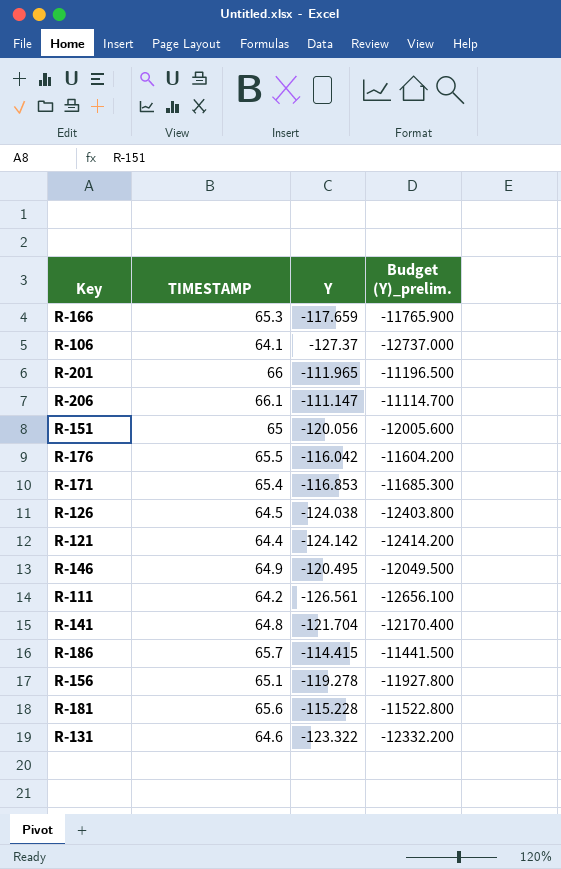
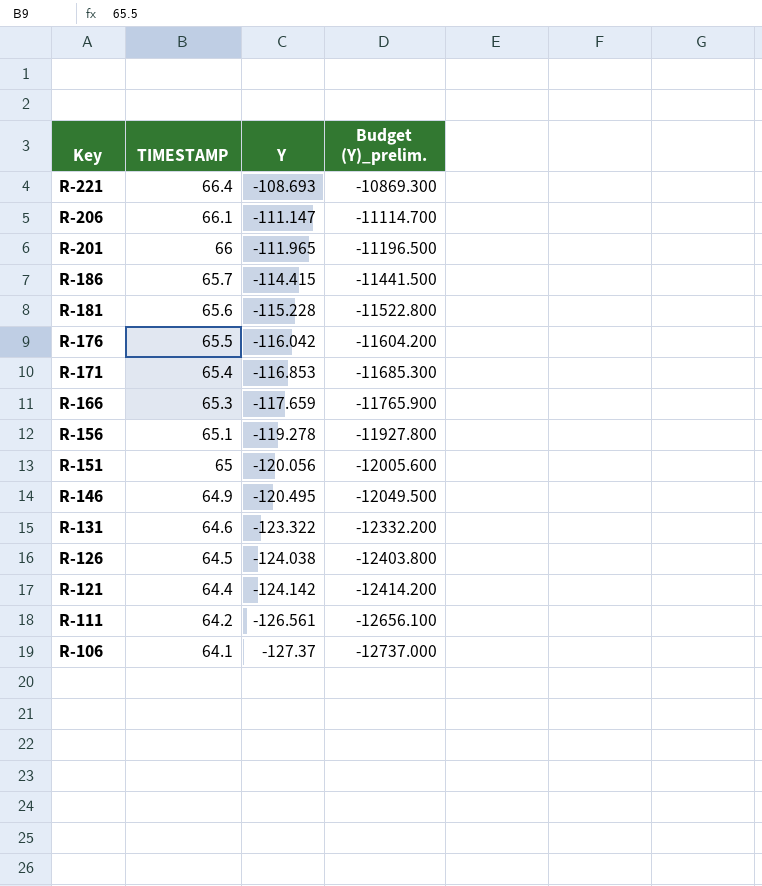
row order: none -> Key descending
row R-141: 64.8 | -121.704 | -12170.400 -> none
row R-221: none -> 66.4 | -108.693 | -10869.300

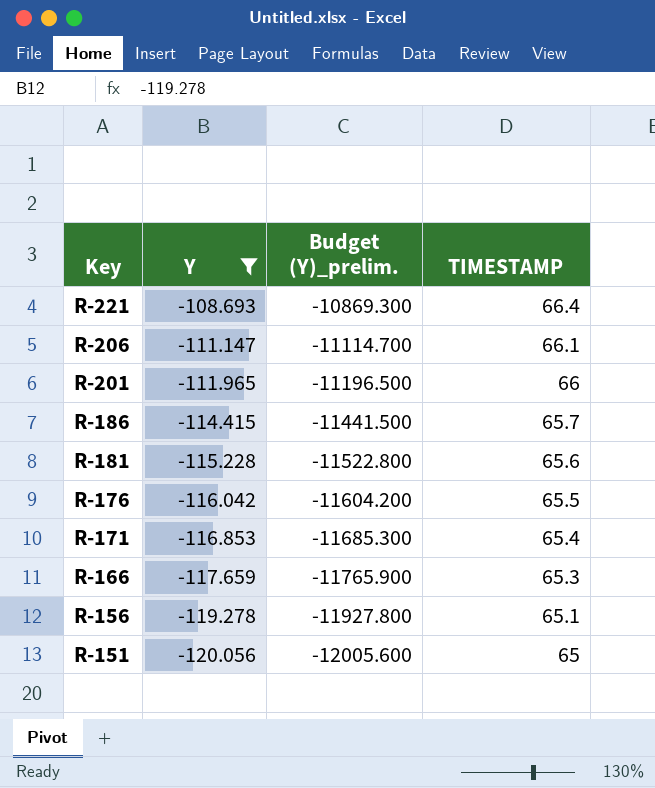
filter: none -> Y >= -120.056
column TIMESTAMP | position: 2 -> 4

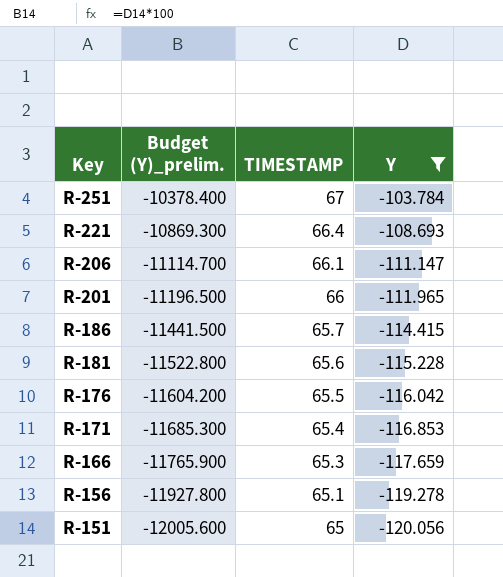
column Y | position: 2 -> 4
row R-251: none -> -10378.400 | 67 | -103.784

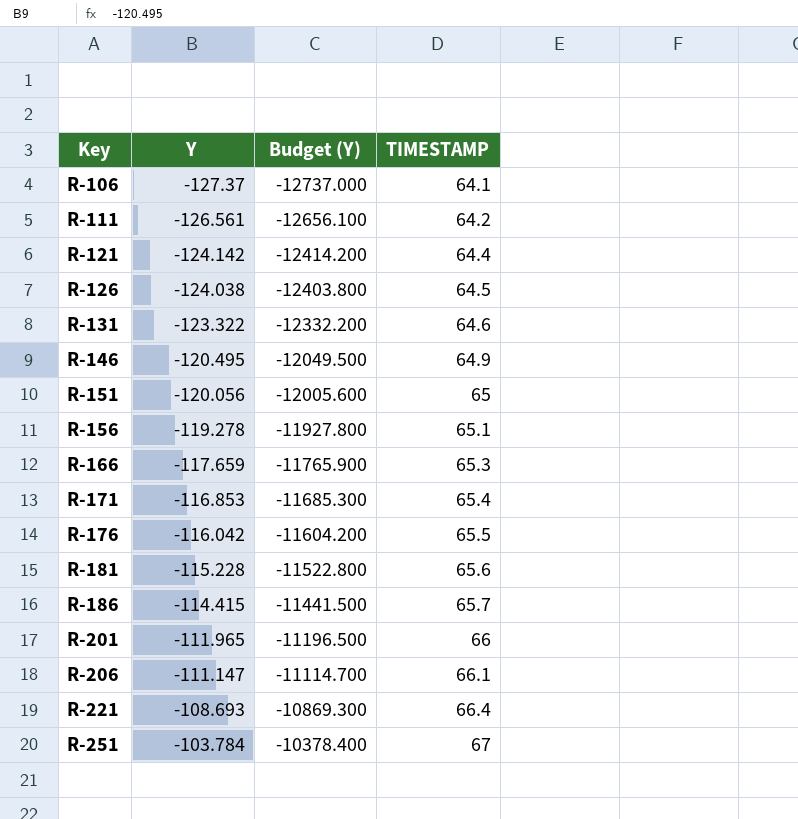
filter: Y >= -120.056 -> none
row order: Key descending -> Key ascending
column Y | position: 4 -> 2
column name: Budget (Y)_prelim. -> Budget (Y)

